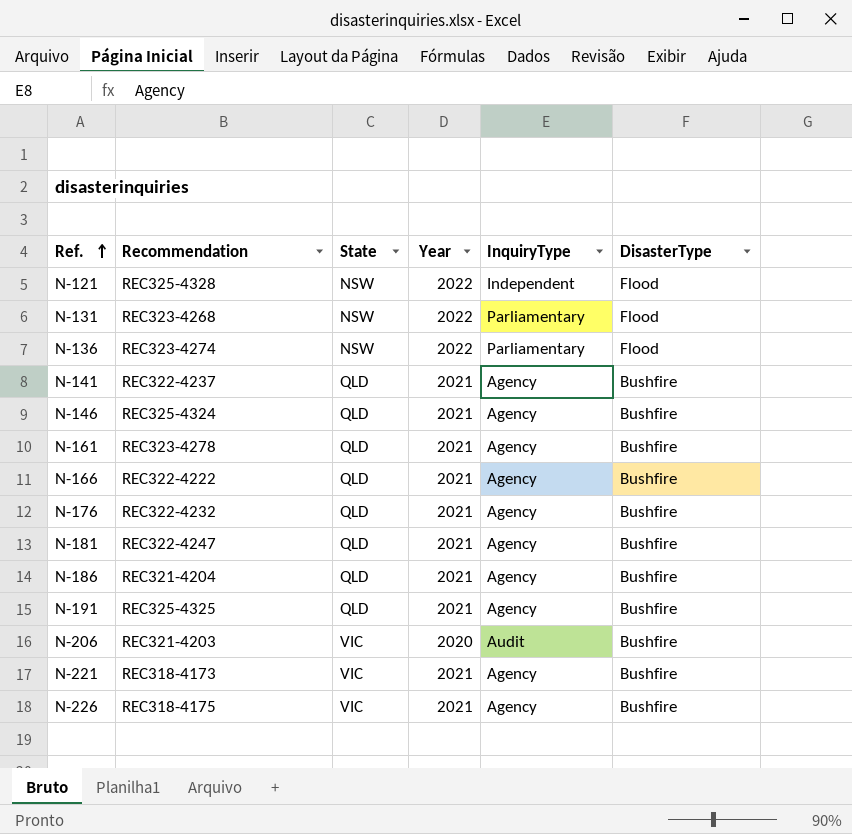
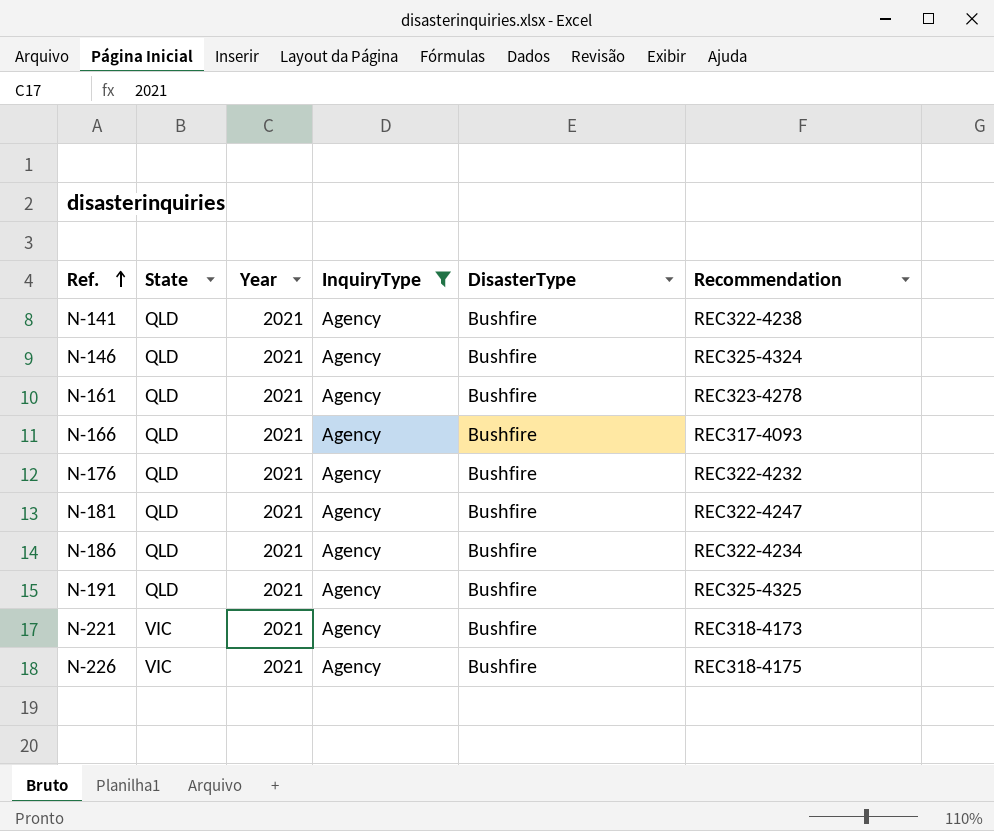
filter: none -> InquiryType = Agency
column Recommendation | position: 2 -> 6
N-141 | Recommendation: REC322-4237 -> REC322-4238
N-166 | Recommendation: REC322-4222 -> REC317-4093
N-186 | Recommendation: REC321-4204 -> REC322-4234

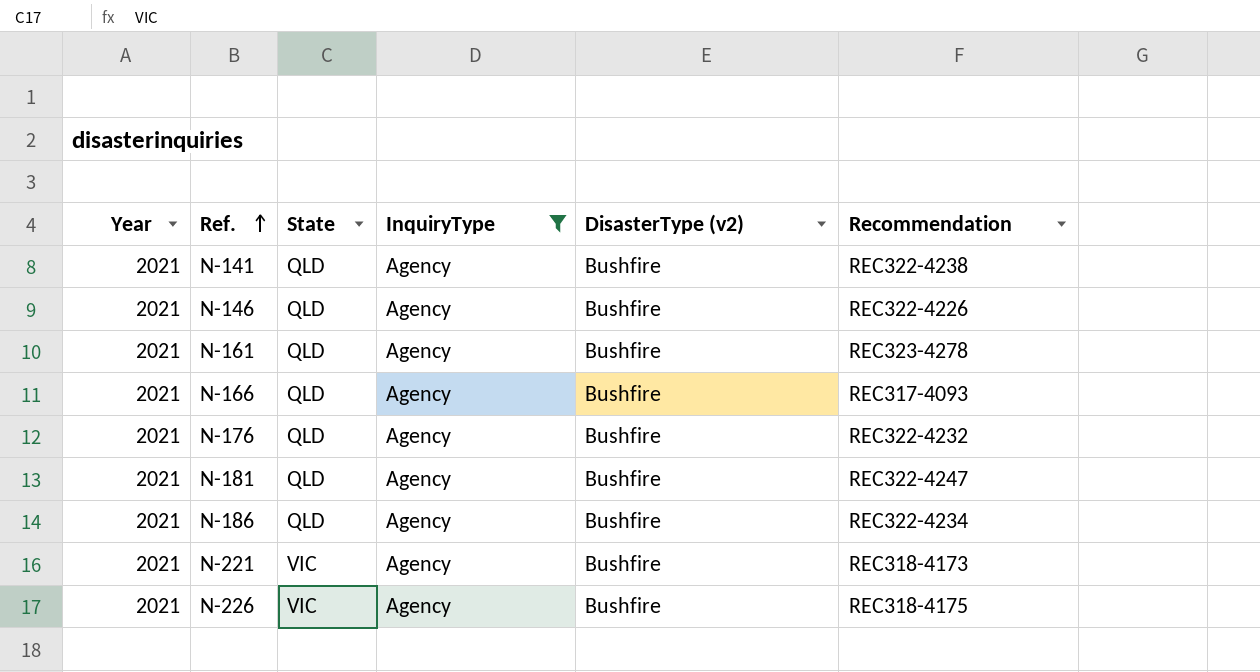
column Year | position: 3 -> 1
column name: DisasterType -> DisasterType (v2)
row N-191: QLD | 2021 | Agency | Bushfire | REC325-4325 -> none
N-146 | Recommendation: REC325-4324 -> REC322-4226

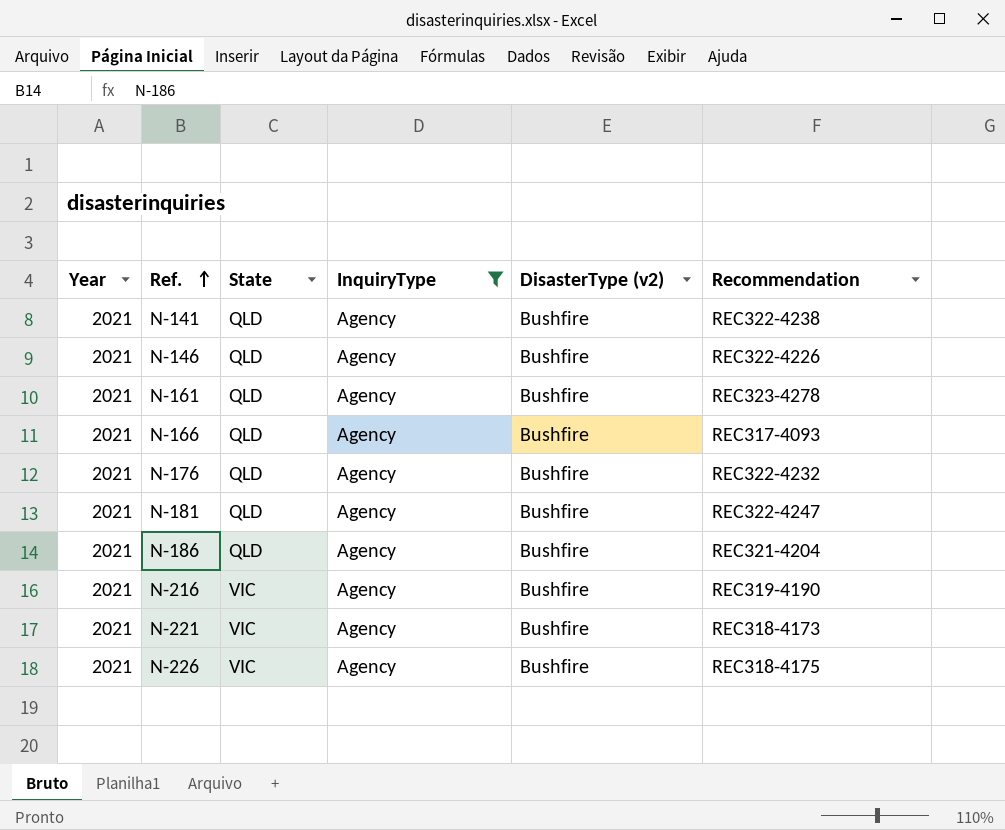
N-186 | Recommendation: REC322-4234 -> REC321-4204
row N-216: none -> 2021 | VIC | Agency | Bushfire | REC319-4190

